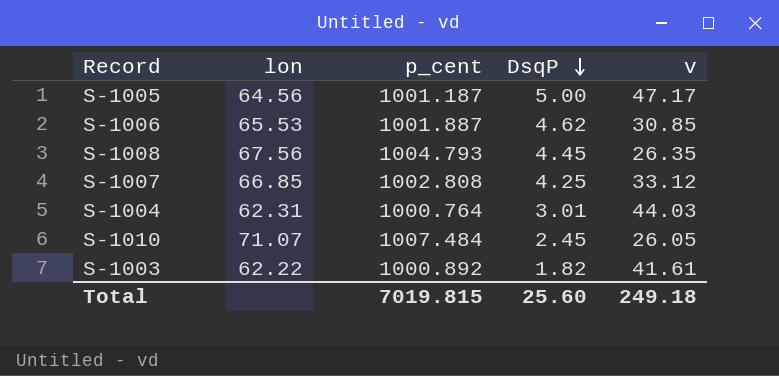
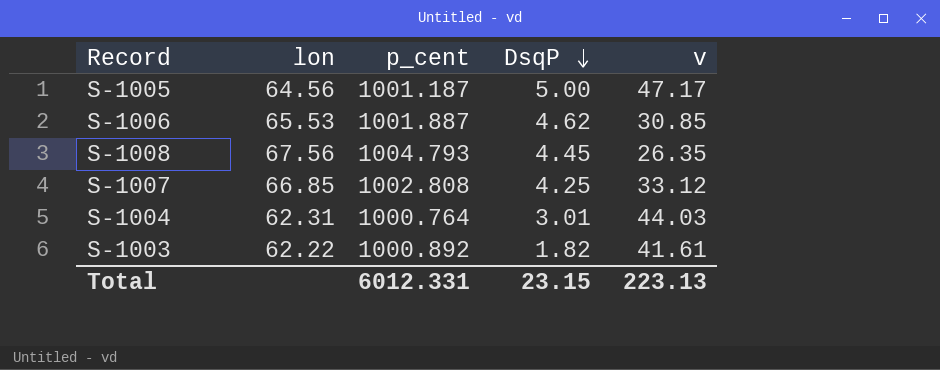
row S-1010: 71.07 | 1007.484 | 2.45 | 26.05 -> none
Total | p_cent: 7019.815 -> 6012.331
Total | DsqP: 25.60 -> 23.15
Total | v: 249.18 -> 223.13

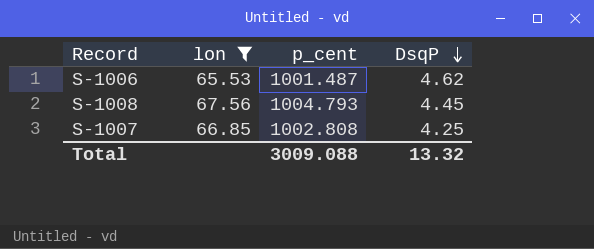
filter: none -> lon >= 65.53
column v | position: 5 -> none
S-1006 | p_cent: 1001.887 -> 1001.487
Total | p_cent: 6012.331 -> 3009.088
Total | DsqP: 23.15 -> 13.32

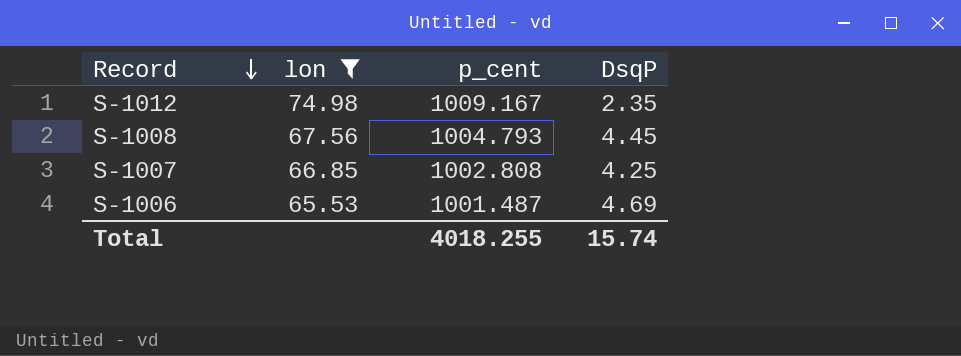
row order: DsqP descending -> Record descending
row S-1012: none -> 74.98 | 1009.167 | 2.35
S-1006 | DsqP: 4.62 -> 4.69
Total | p_cent: 3009.088 -> 4018.255
Total | DsqP: 13.32 -> 15.74

